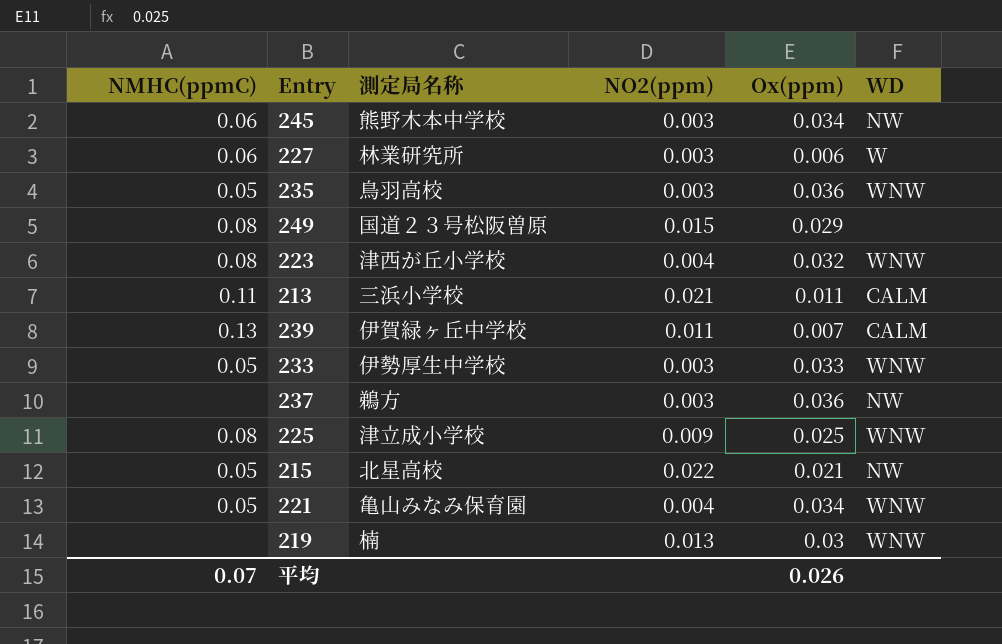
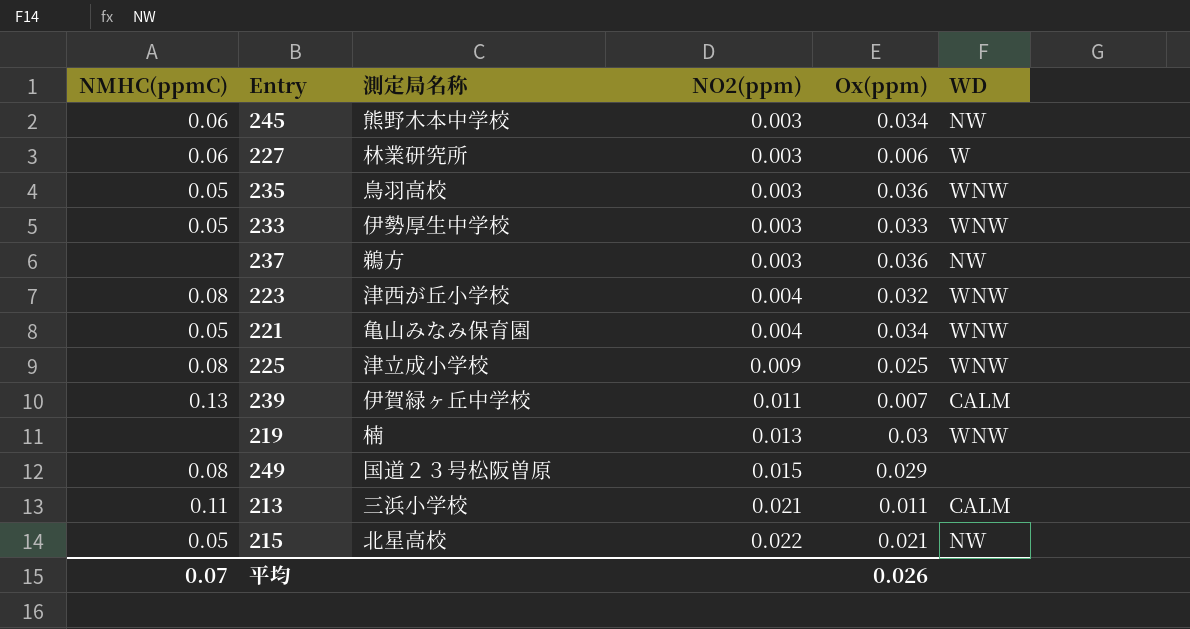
row order: none -> NO2(ppm) ascending

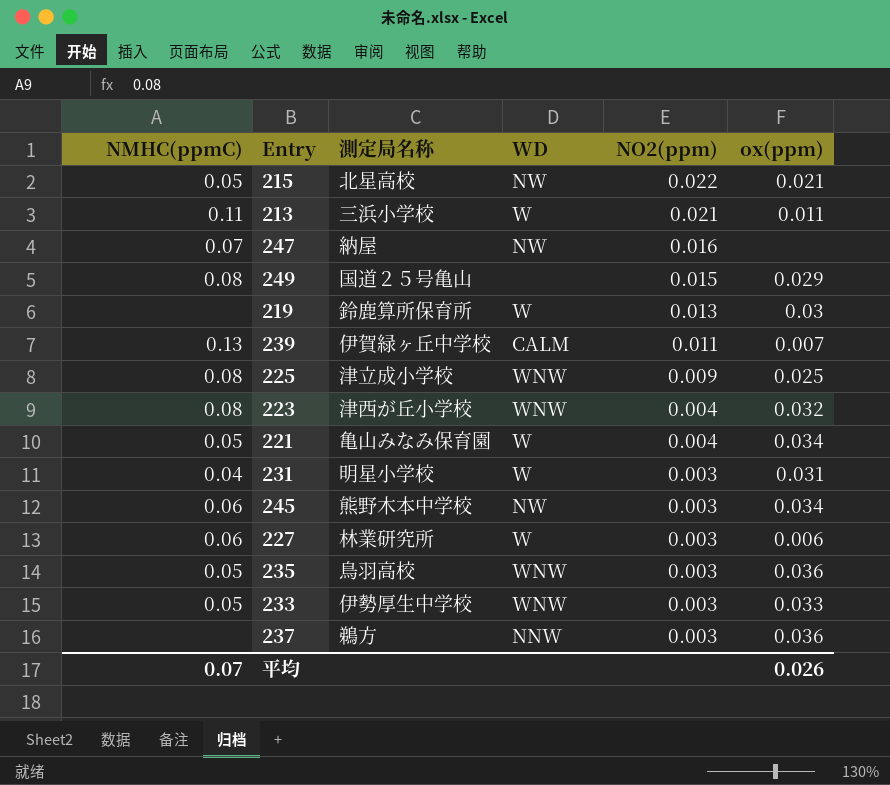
row order: NO2(ppm) ascending -> NO2(ppm) descending
column WD | position: 6 -> 4
column name: Ox(ppm) -> ox(ppm)
213 | WD: CALM -> W
row 247: none -> 0.07 | 納屋 | NW | 0.016 | none
249 | 測定局名称: 国道２３号松阪曽原 -> 国道２５号亀山
219 | 測定局名称: 楠 -> 鈴鹿算所保育所
219 | WD: WNW -> W
221 | WD: WNW -> W
row 231: none -> 0.04 | 明星小学校 | W | 0.003 | 0.031
237 | WD: NW -> NNW

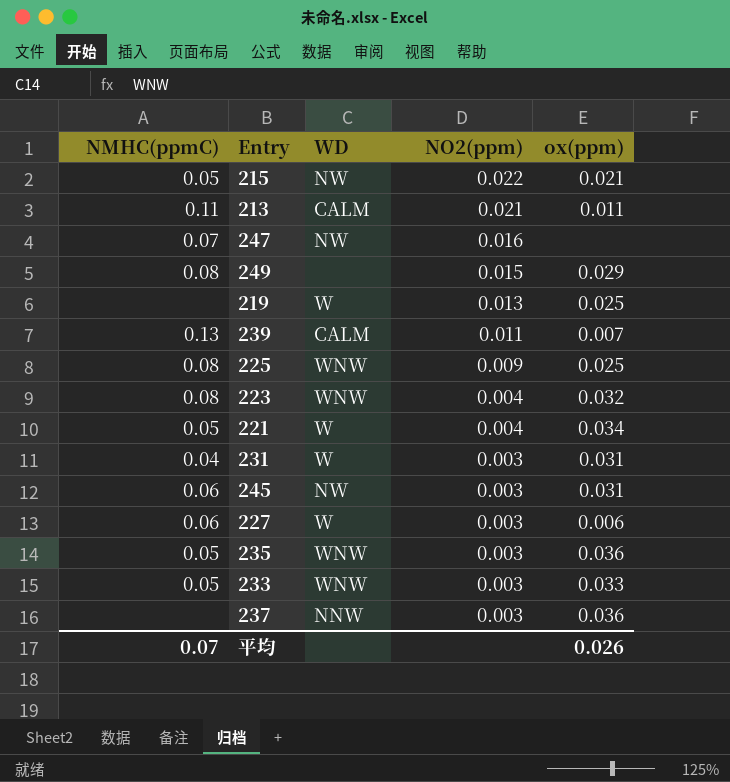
column 測定局名称 | position: 3 -> none
213 | WD: W -> CALM
219 | ox(ppm): 0.03 -> 0.025
245 | ox(ppm): 0.034 -> 0.031

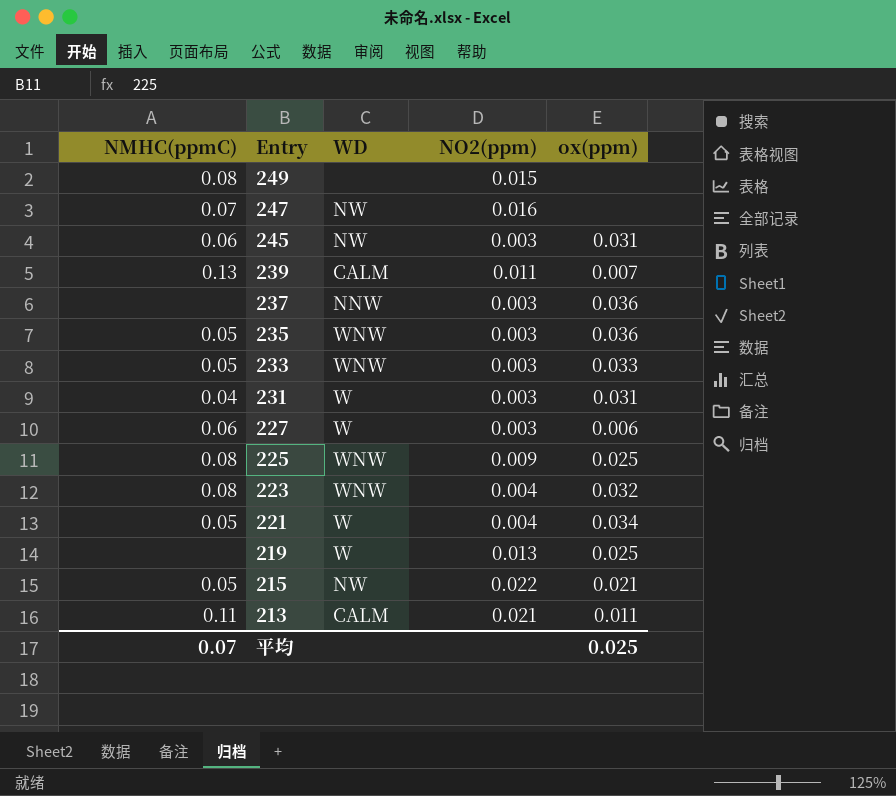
row order: NO2(ppm) descending -> Entry descending
249 | ox(ppm): 0.029 -> none
平均 | ox(ppm): 0.026 -> 0.025

